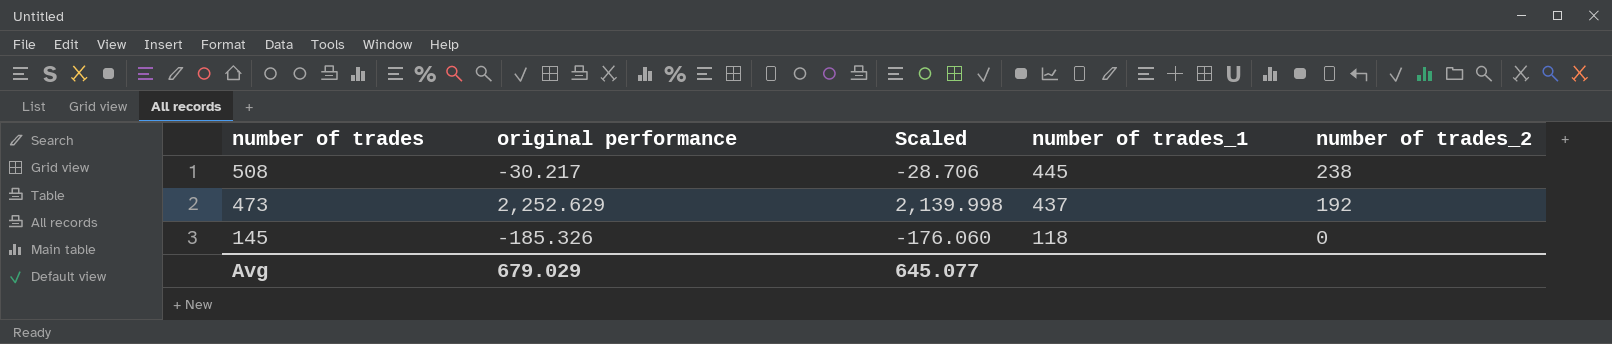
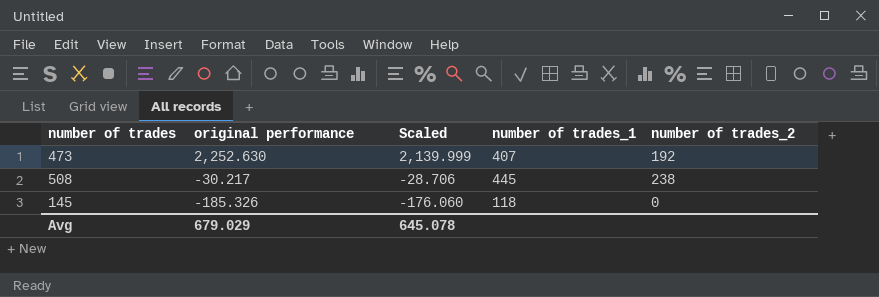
row order: number of trades descending -> original performance descending
473 | original performance: 2,252.629 -> 2,252.630
473 | Scaled: 2,139.998 -> 2,139.999
473 | number of trades_1: 437 -> 407
Avg | Scaled: 645.077 -> 645.078

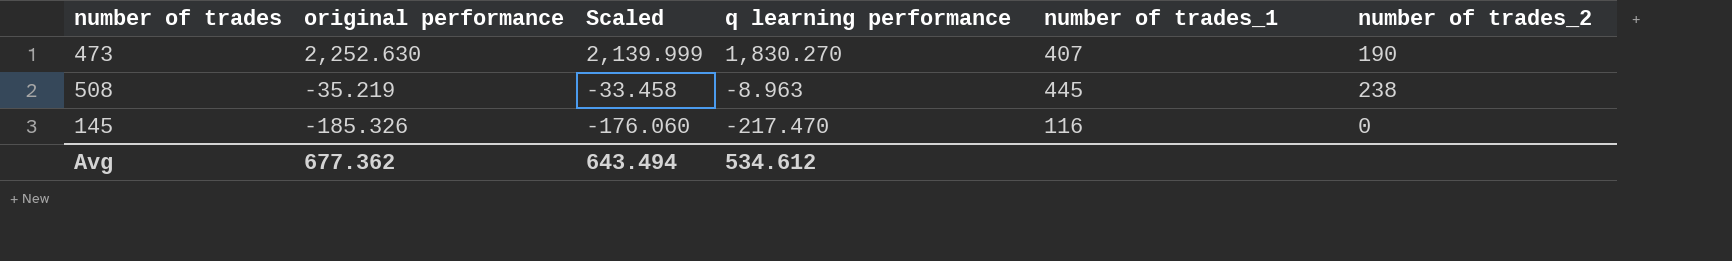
column q learning performance | position: none -> 4
473 | number of trades_2: 192 -> 190
508 | original performance: -30.217 -> -35.219
508 | Scaled: -28.706 -> -33.458
145 | number of trades_1: 118 -> 116
Avg | original performance: 679.029 -> 677.362
Avg | Scaled: 645.078 -> 643.494

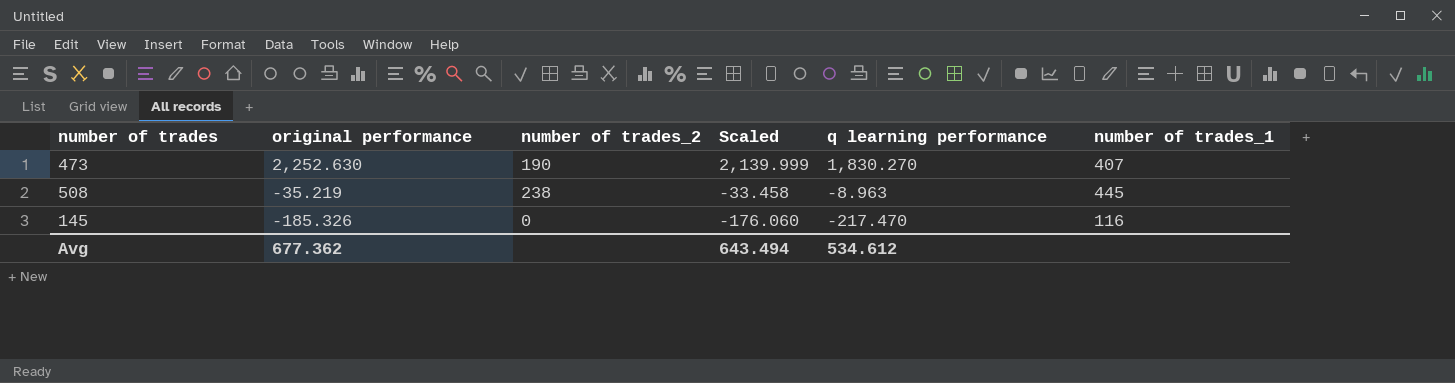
column number of trades_2 | position: 6 -> 3

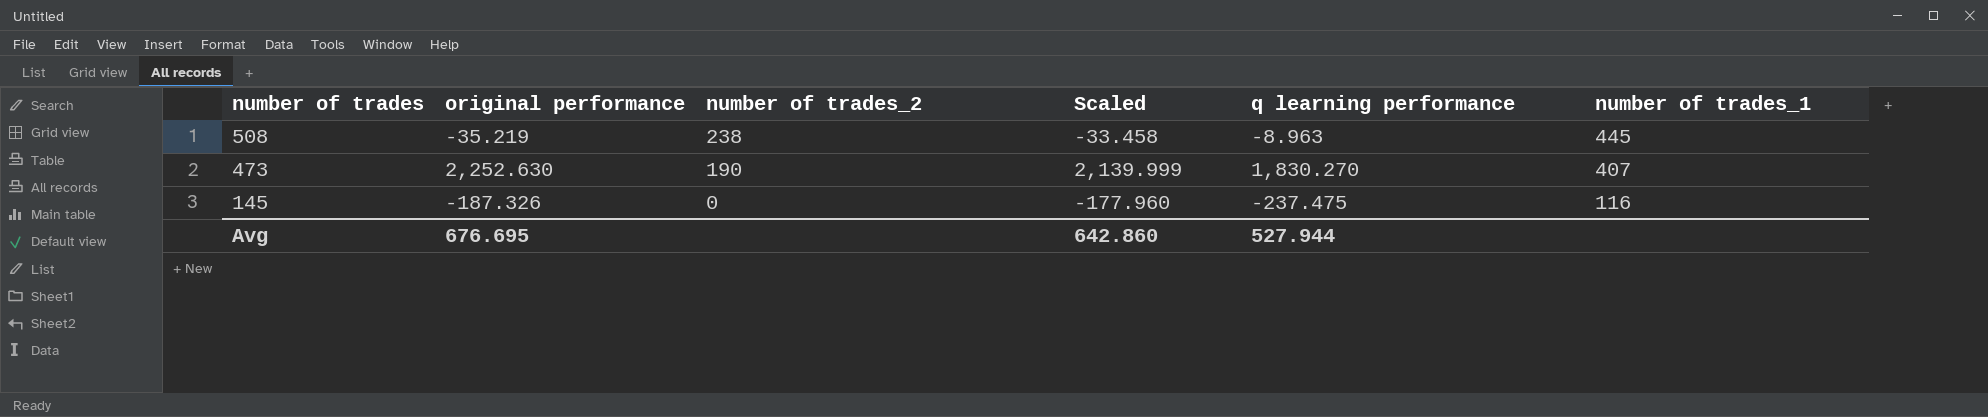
row order: original performance descending -> number of trades descending
145 | original performance: -185.326 -> -187.326
145 | Scaled: -176.060 -> -177.960
145 | q learning performance: -217.470 -> -237.475
Avg | original performance: 677.362 -> 676.695
Avg | Scaled: 643.494 -> 642.860
Avg | q learning performance: 534.612 -> 527.944

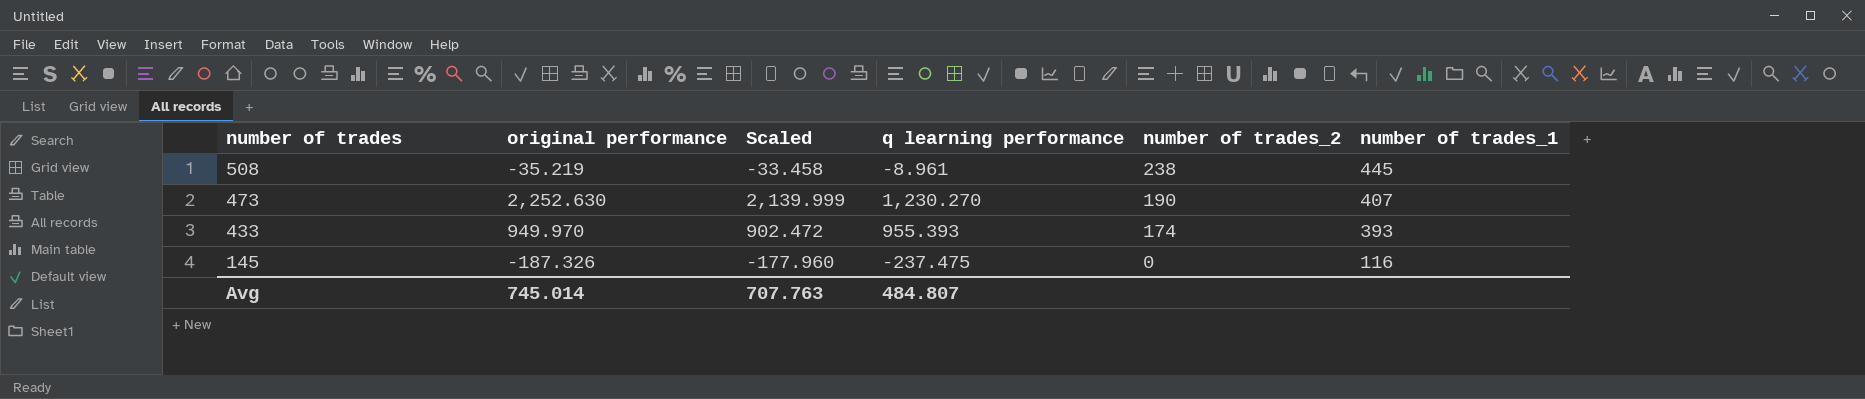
column number of trades_2 | position: 3 -> 5
508 | q learning performance: -8.963 -> -8.961
473 | q learning performance: 1,830.270 -> 1,230.270
row 433: none -> 949.970 | 902.472 | 955.393 | 174 | 393
Avg | original performance: 676.695 -> 745.014
Avg | Scaled: 642.860 -> 707.763
Avg | q learning performance: 527.944 -> 484.807

